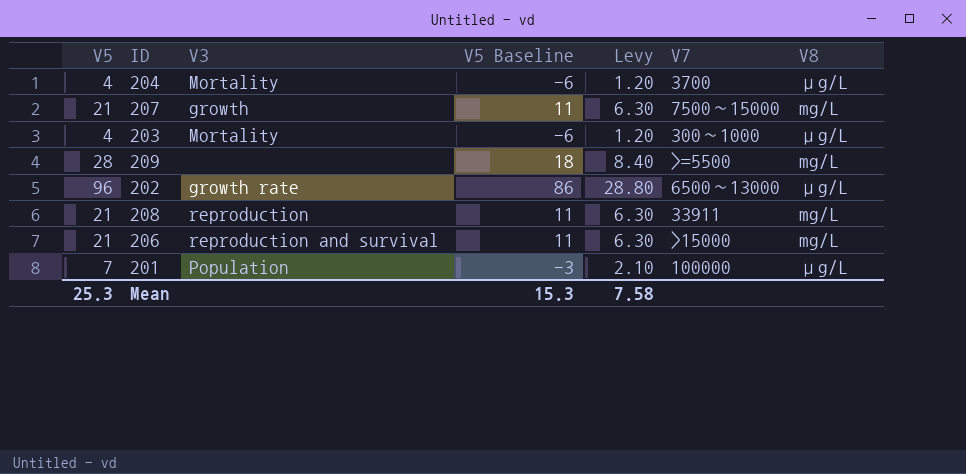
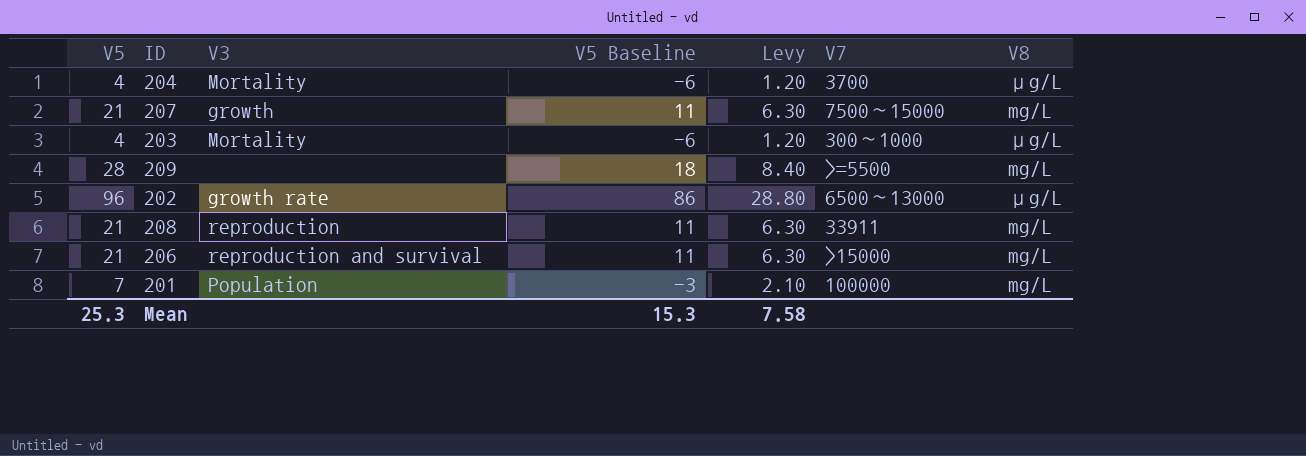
201 | V8: μg/L -> mg/L

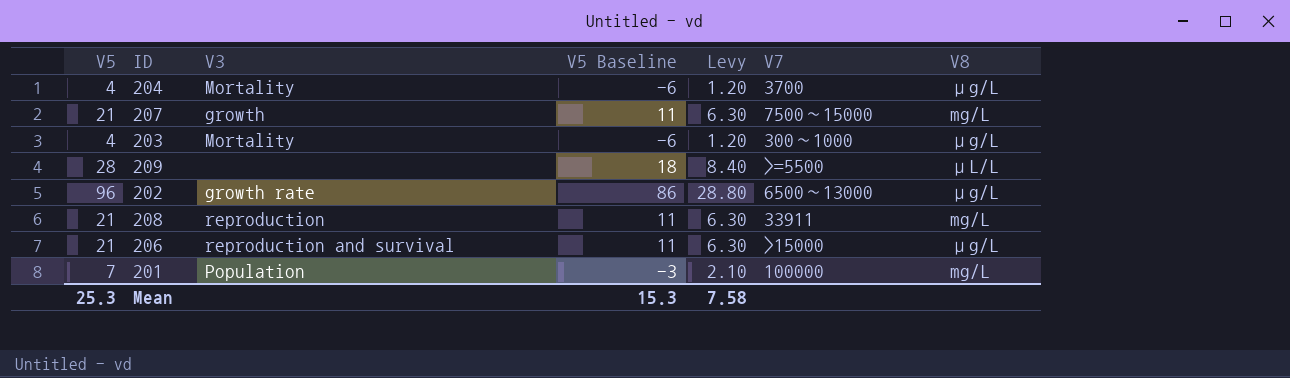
209 | V8: mg/L -> μL/L
206 | V8: mg/L -> μg/L

